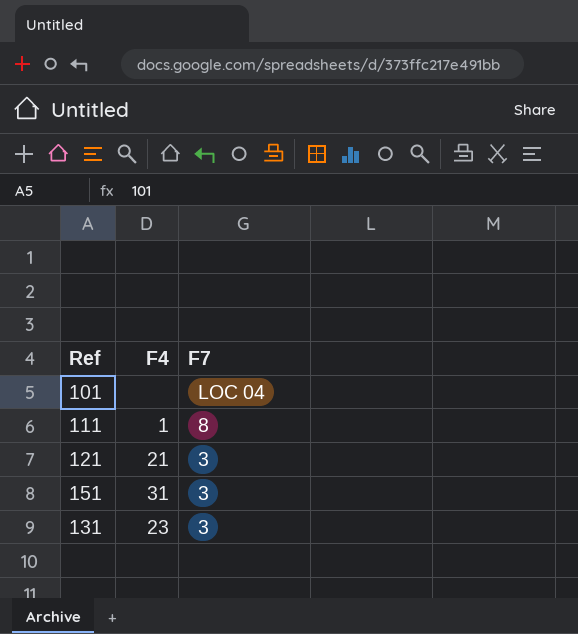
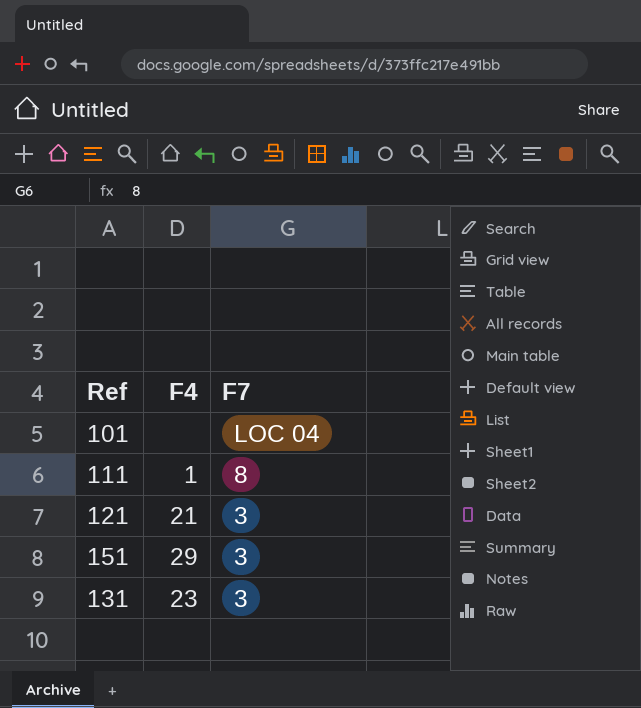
151 | F4: 31 -> 29

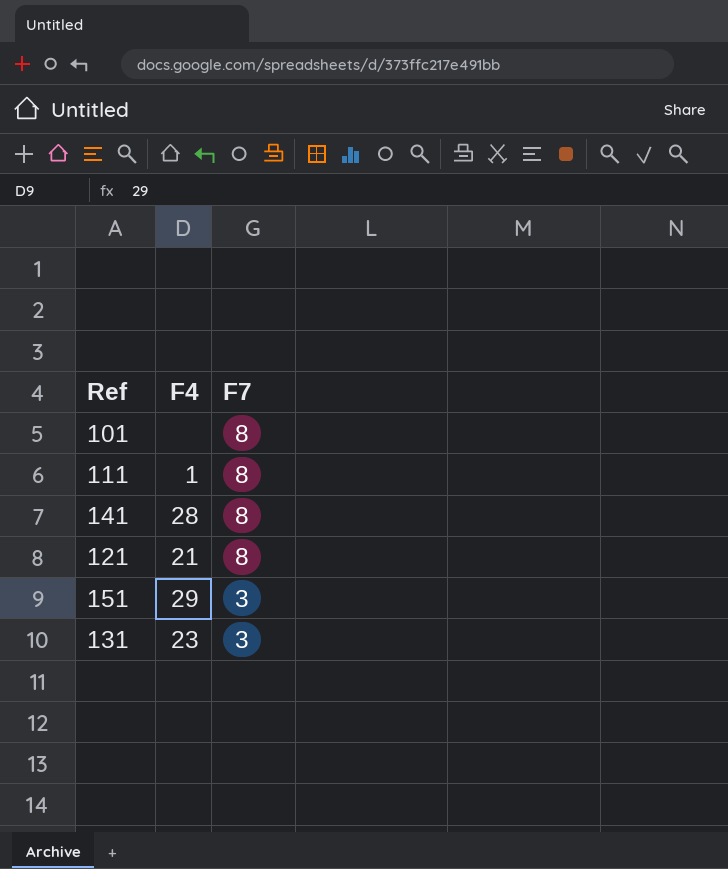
101 | F7: LOC 04 -> 8
row 141: none -> 28 | 8
121 | F7: 3 -> 8

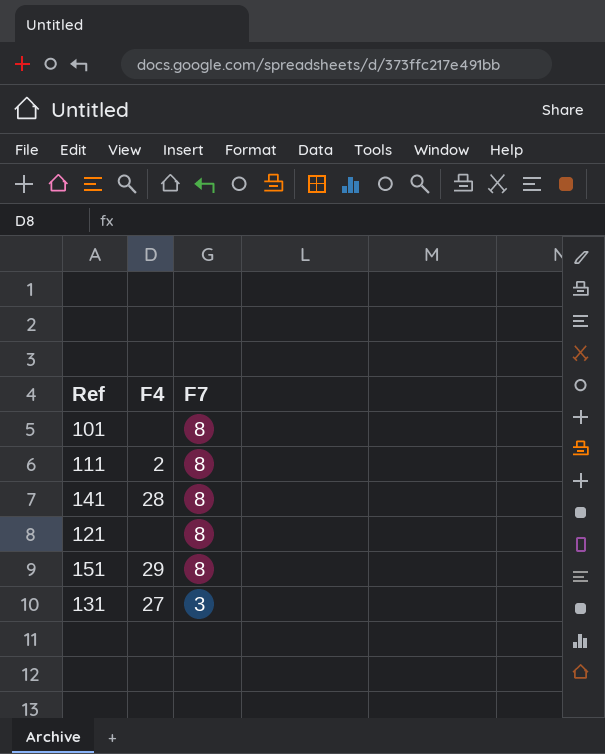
111 | F4: 1 -> 2
121 | F4: 21 -> none
151 | F7: 3 -> 8
131 | F4: 23 -> 27

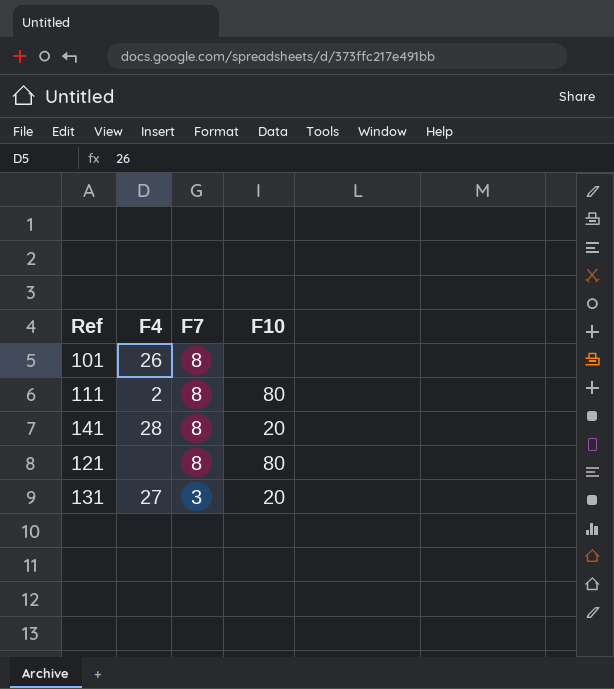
column F10 | position: none -> 4
row 151: 29 | 8 -> none
101 | F4: none -> 26

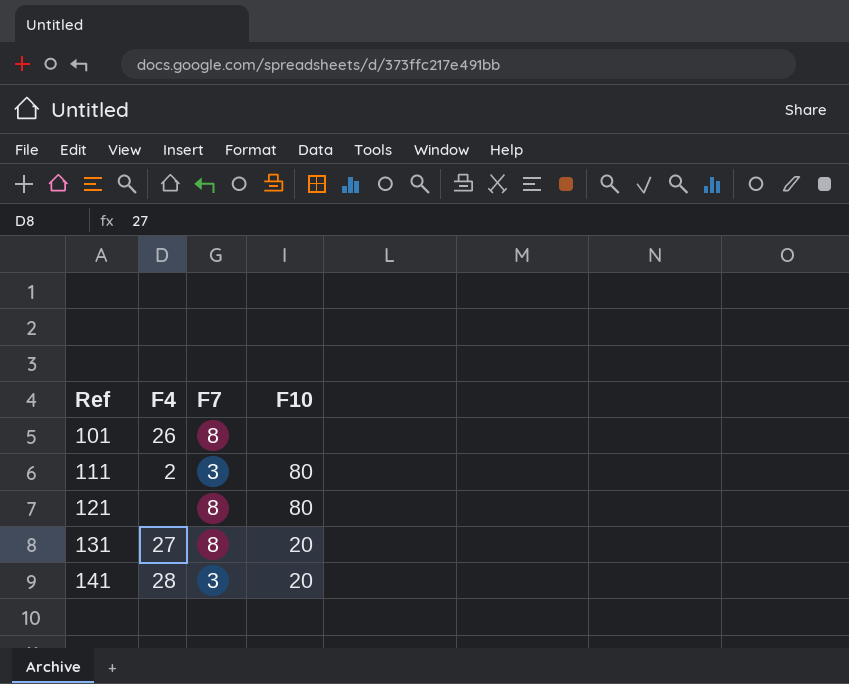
row order: F7 descending -> Ref ascending
111 | F7: 8 -> 3
131 | F7: 3 -> 8
141 | F7: 8 -> 3

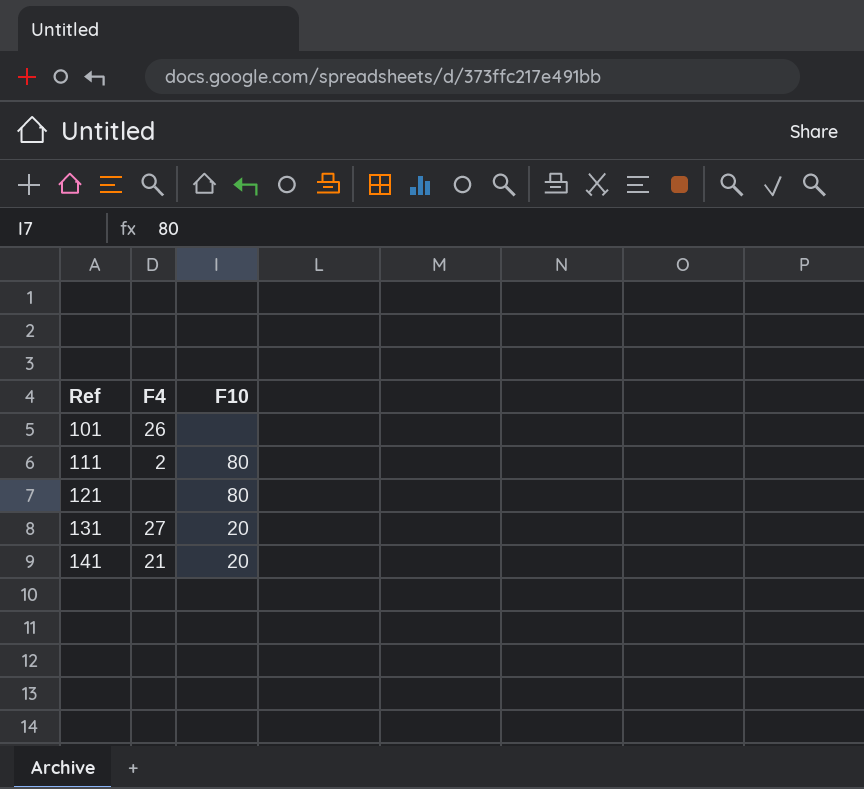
column F7 | position: 3 -> none
141 | F4: 28 -> 21

